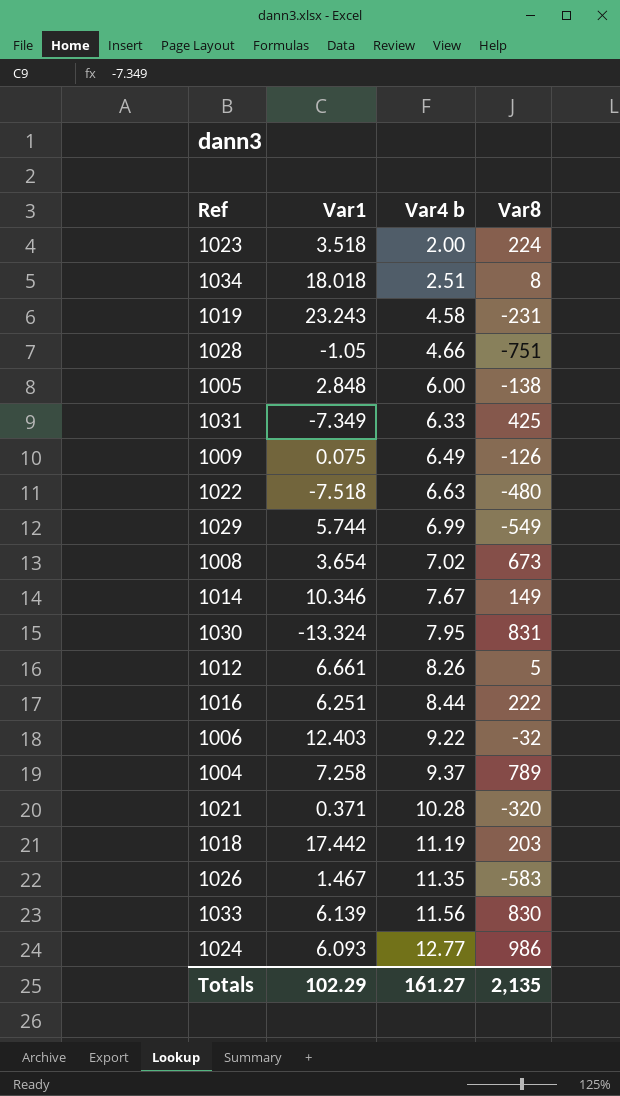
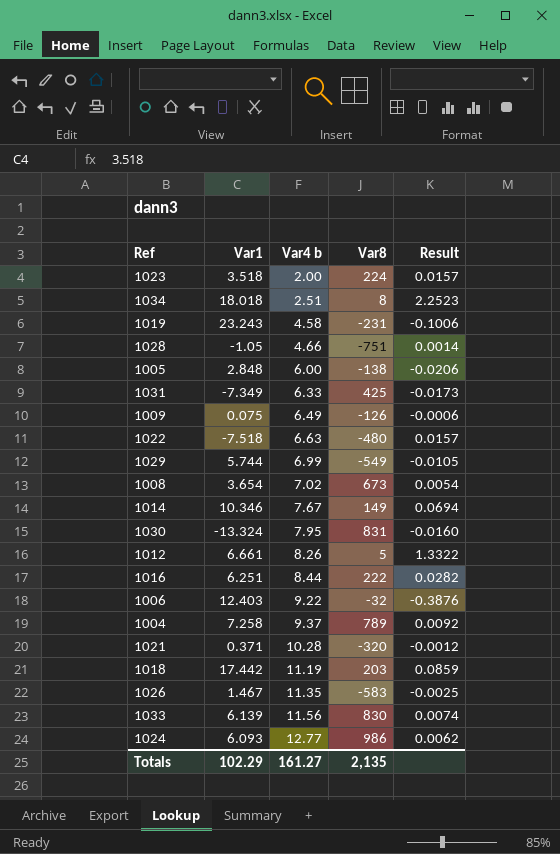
column Result | formula: none -> [Var1] / [Var8]

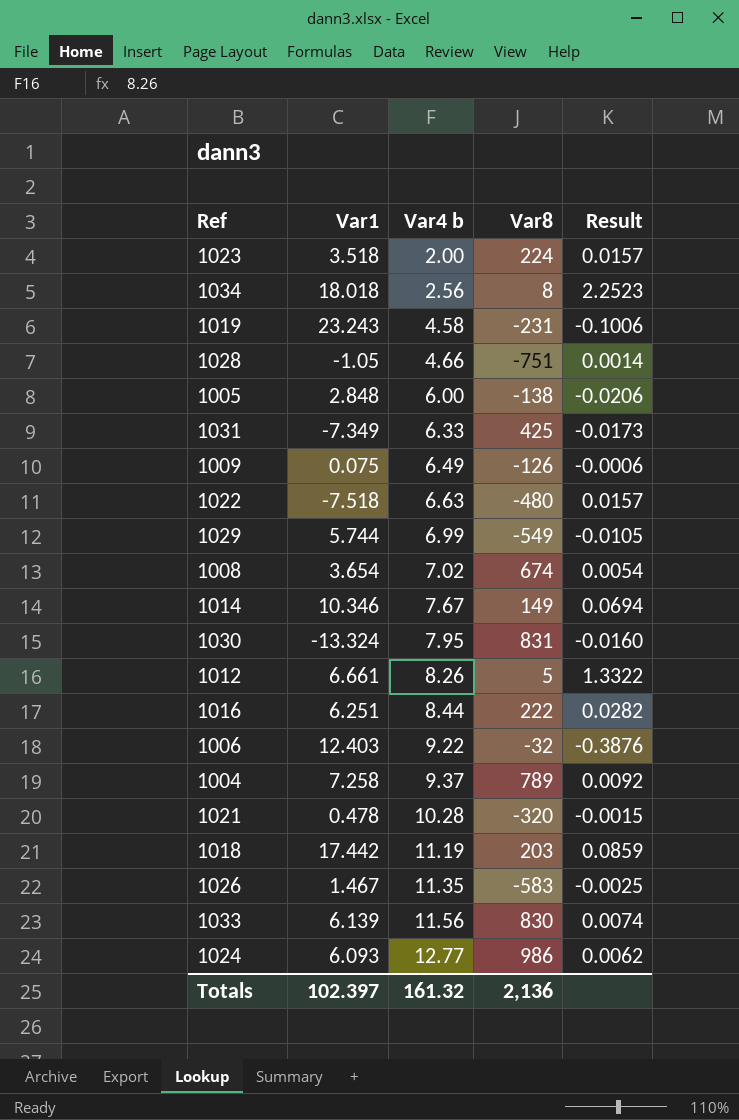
1034 | Var4 b: 2.51 -> 2.56
1008 | Var8: 673 -> 674
1021 | Var1: 0.371 -> 0.478
1021 | Result: -0.0012 -> -0.0015
Totals | Var1: 102.29 -> 102.397
Totals | Var4 b: 161.27 -> 161.32
Totals | Var8: 2,135 -> 2,136

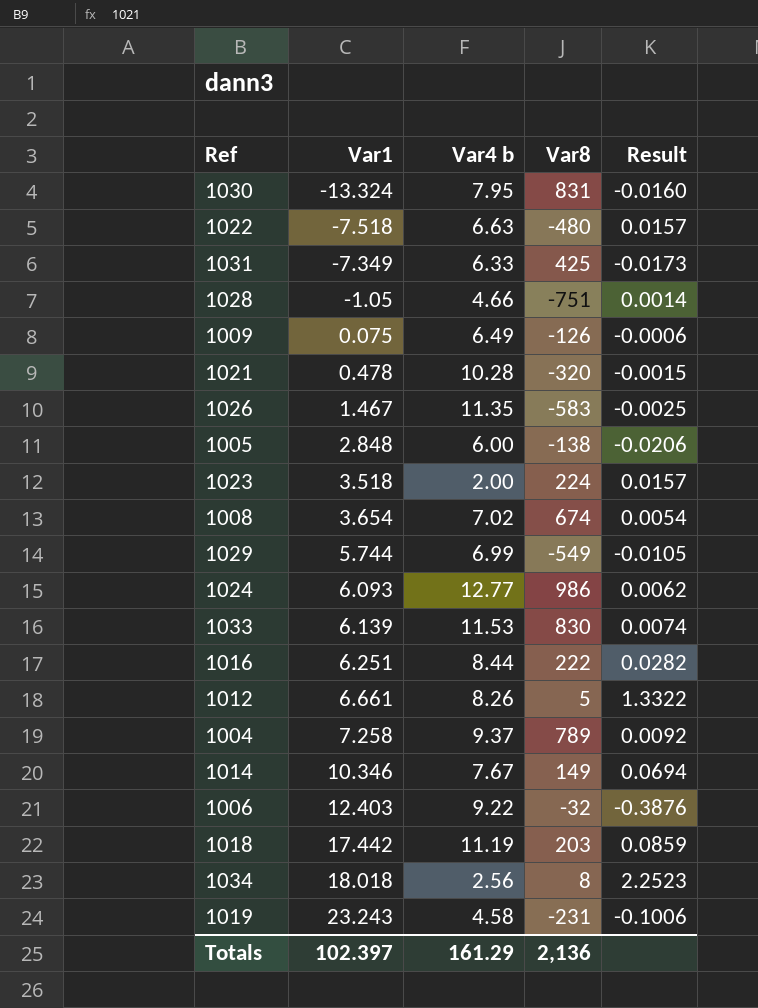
row order: Var4 b ascending -> Var1 ascending
1033 | Var4 b: 11.56 -> 11.53
Totals | Var4 b: 161.32 -> 161.29

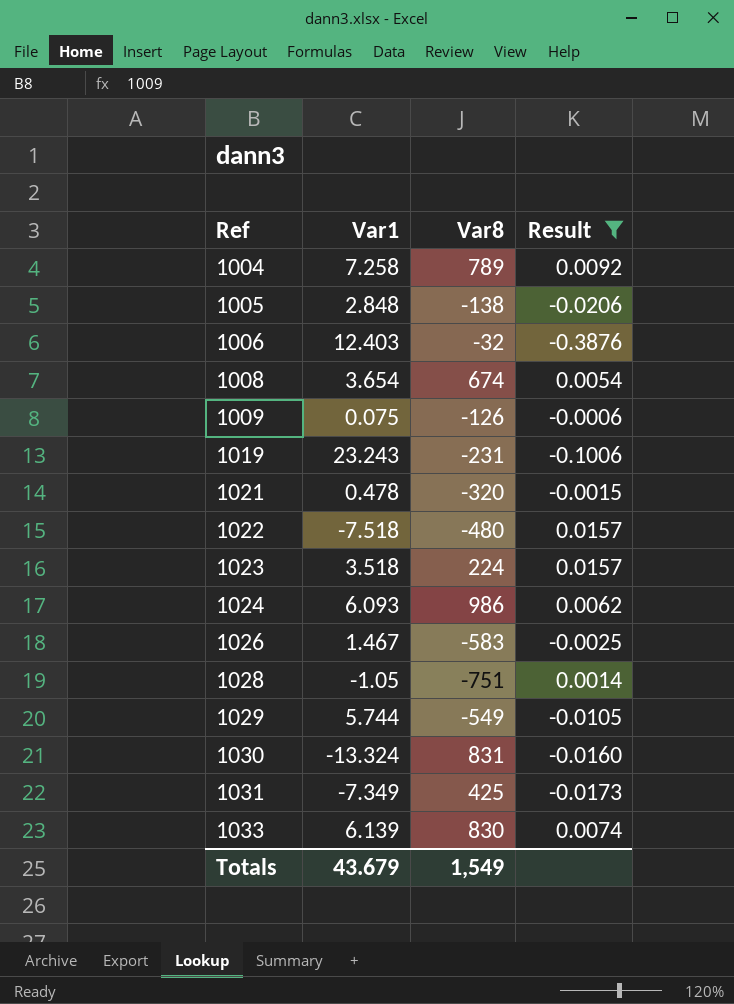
filter: none -> Result <= 0.0157
row order: Var1 ascending -> Ref ascending
column Var4 b | position: 3 -> none
Totals | Var1: 102.397 -> 43.679
Totals | Var8: 2,136 -> 1,549

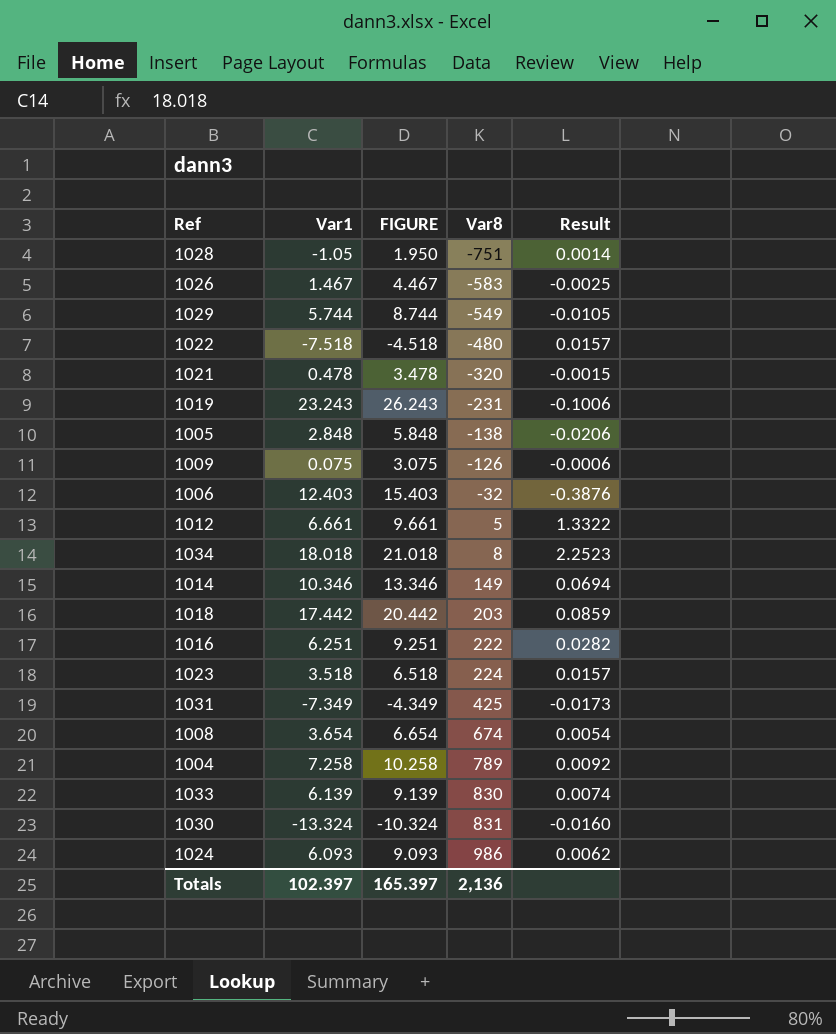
filter: Result <= 0.0157 -> none
row order: Ref ascending -> Var8 ascending
column FIGURE | formula: none -> [Var1] + 3
Totals | Var1: 43.679 -> 102.397
Totals | Var8: 1,549 -> 2,136

